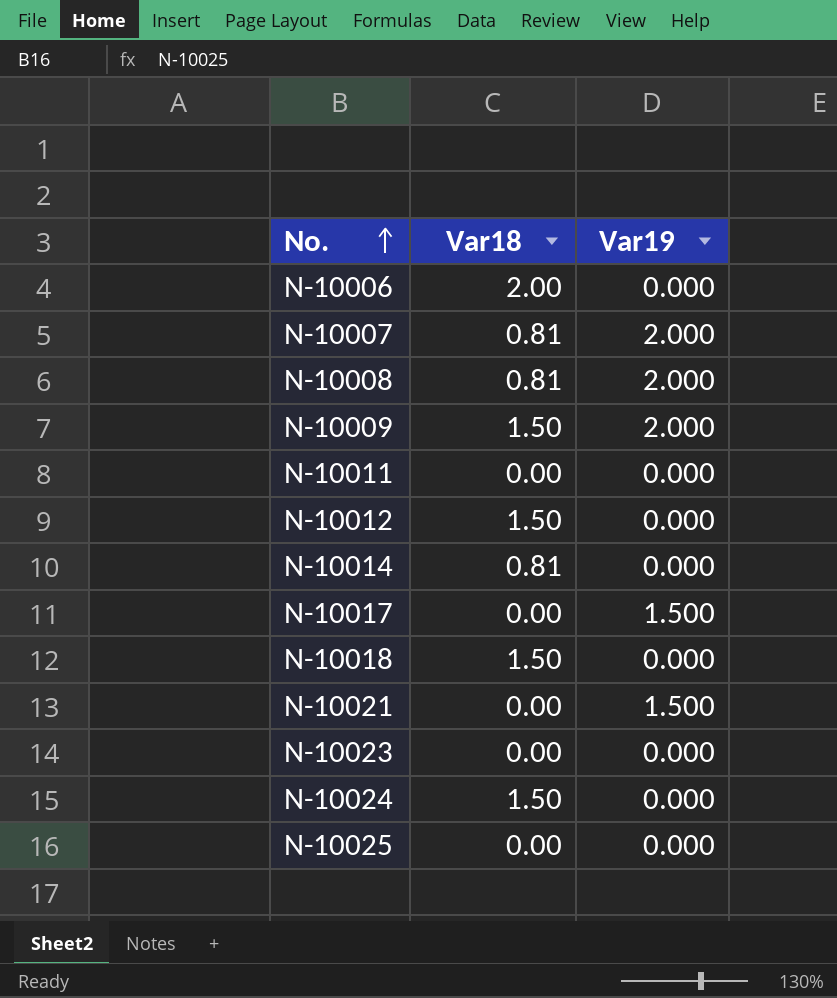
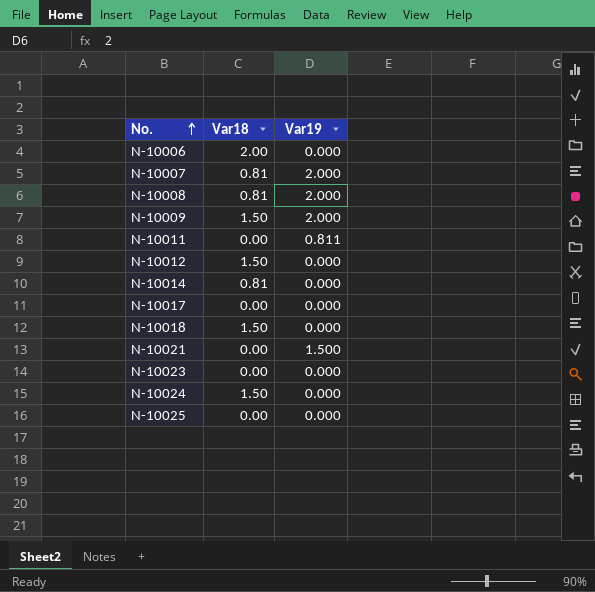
N-10011 | Var19: 0.000 -> 0.811
N-10017 | Var19: 1.500 -> 0.000

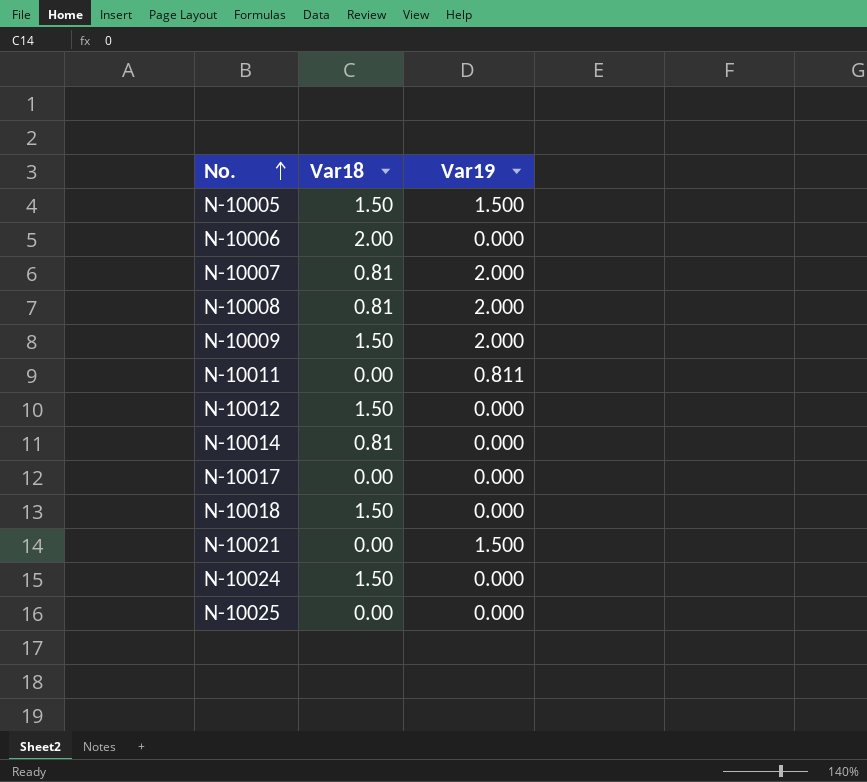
row N-10023: 0.00 | 0.000 -> none
row N-10005: none -> 1.50 | 1.500

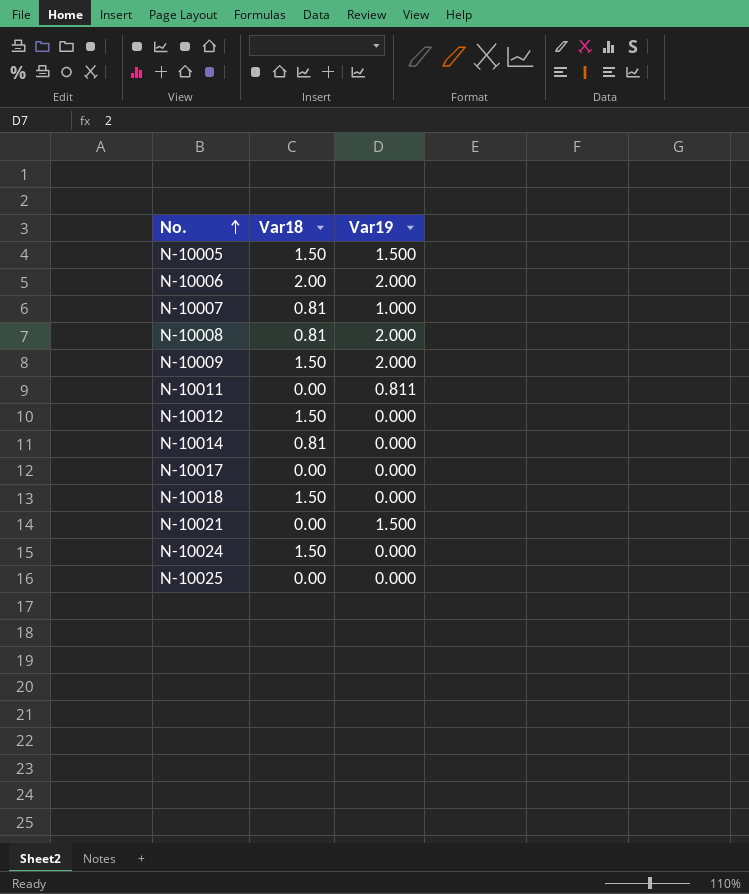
N-10006 | Var19: 0.000 -> 2.000
N-10007 | Var19: 2.000 -> 1.000

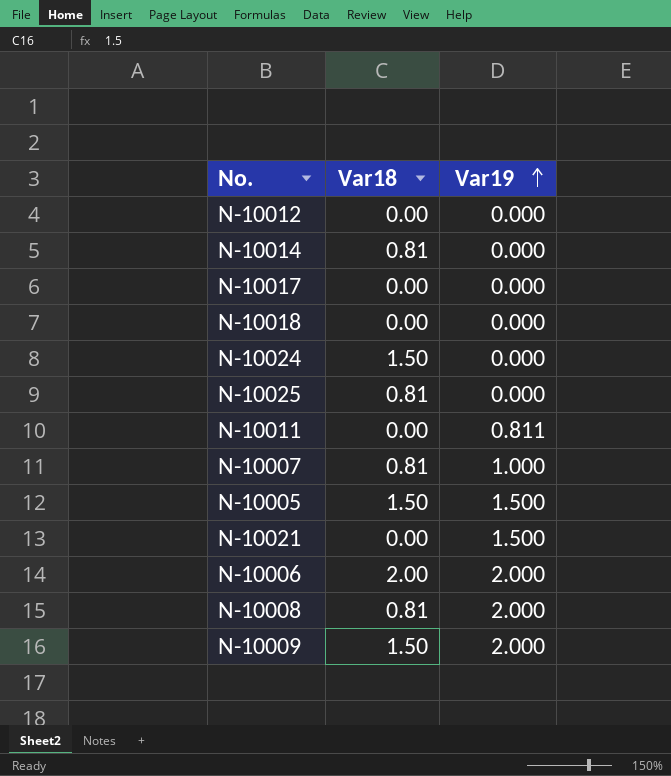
row order: No. ascending -> Var19 ascending
N-10012 | Var18: 1.50 -> 0.00
N-10018 | Var18: 1.50 -> 0.00
N-10025 | Var18: 0.00 -> 0.81

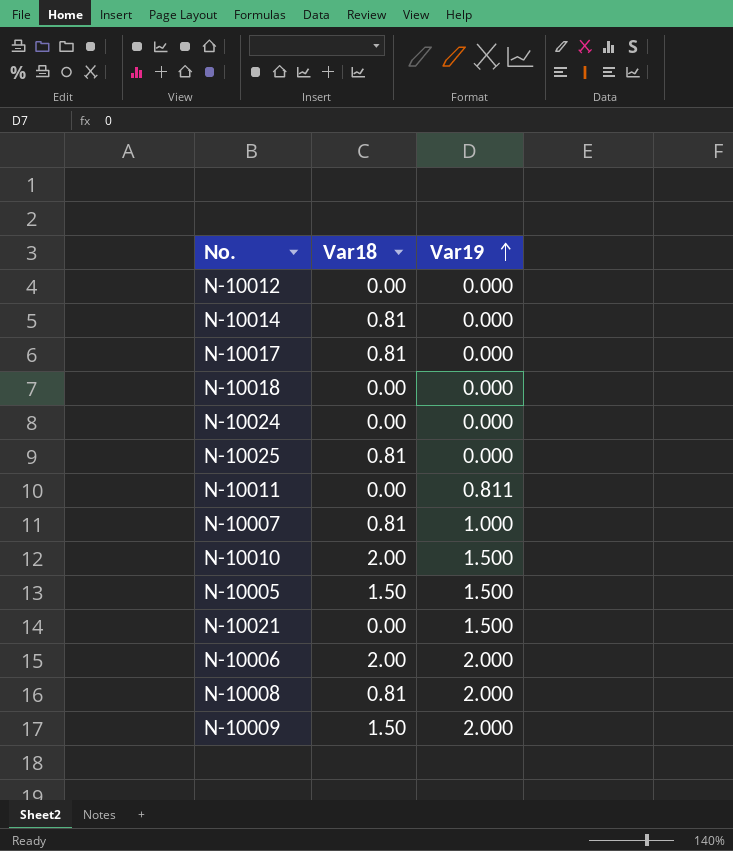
N-10017 | Var18: 0.00 -> 0.81
N-10024 | Var18: 1.50 -> 0.00
row N-10010: none -> 2.00 | 1.500

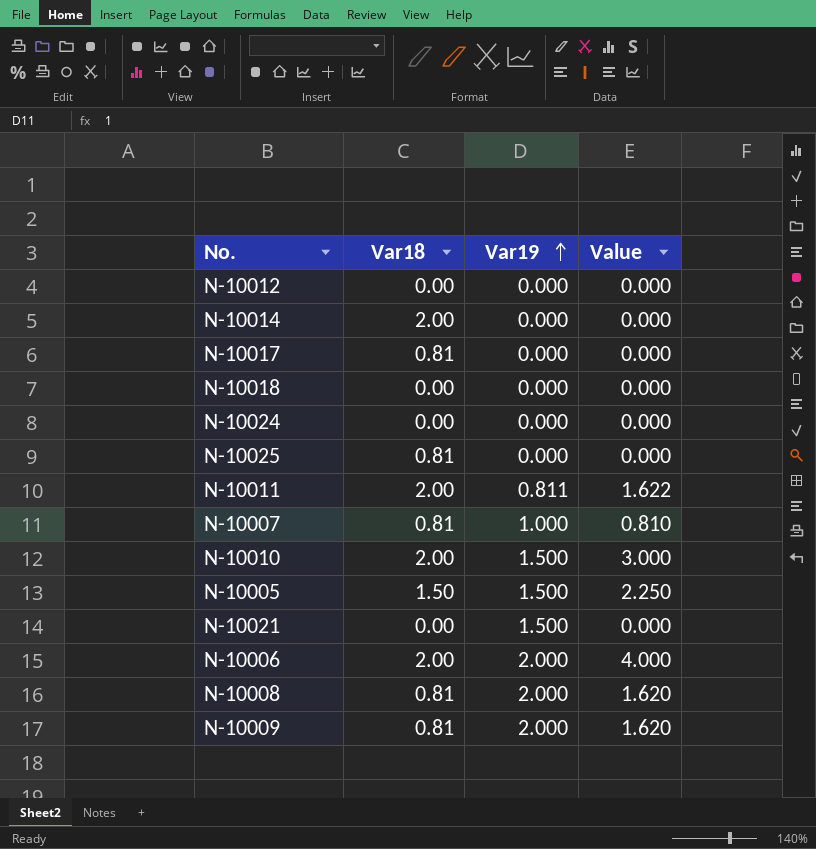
column Value | formula: none -> [Var18] * [Var19]
N-10014 | Var18: 0.81 -> 2.00
N-10011 | Var18: 0.00 -> 2.00
N-10009 | Var18: 1.50 -> 0.81

